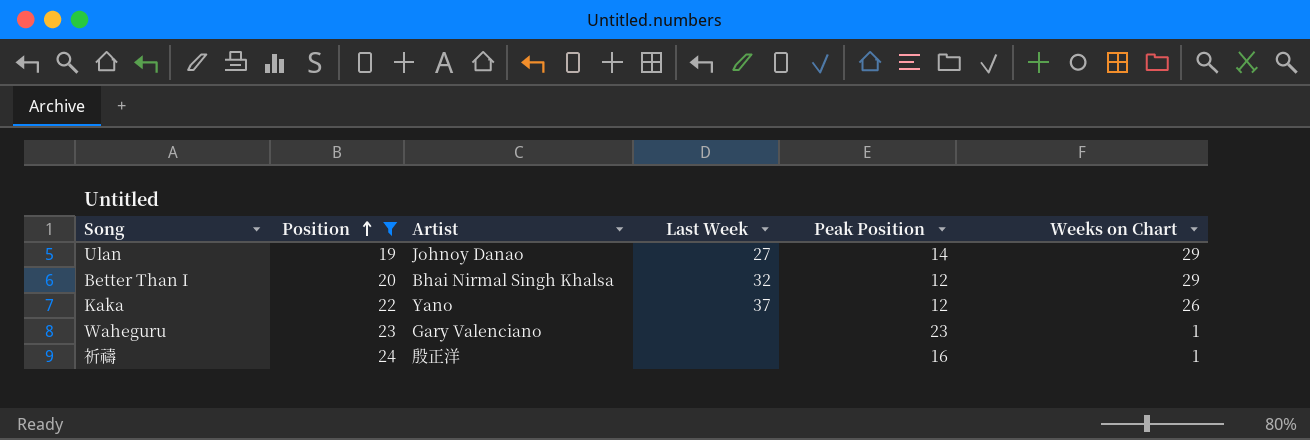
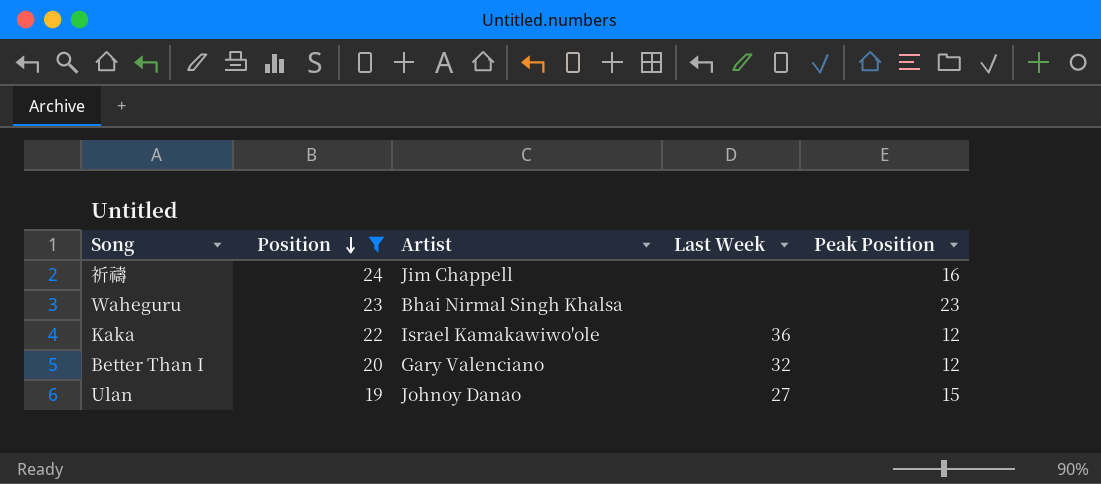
row order: Position ascending -> Position descending
column Weeks on Chart | position: 6 -> none
祈禱 | Artist: 殷正洋 -> Jim Chappell
Waheguru | Artist: Gary Valenciano -> Bhai Nirmal Singh Khalsa
Kaka | Artist: Yano -> Israel Kamakawiwo'ole
Kaka | Last Week: 37 -> 36
Better Than I | Artist: Bhai Nirmal Singh Khalsa -> Gary Valenciano
Ulan | Peak Position: 14 -> 15

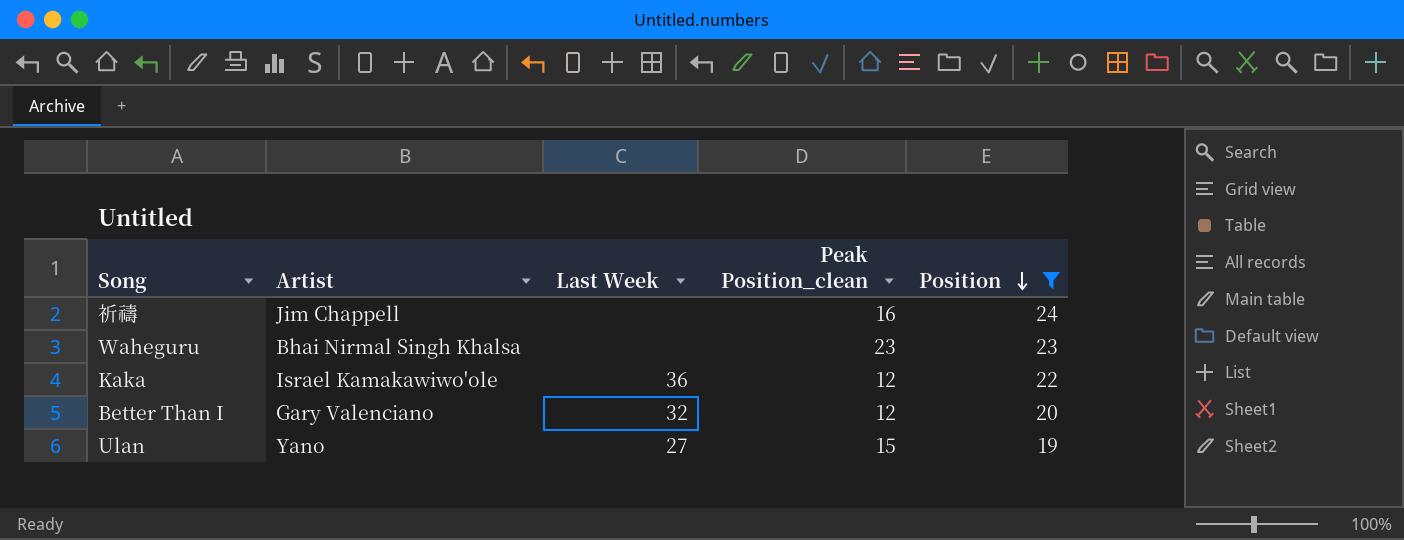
column name: Peak Position -> Peak Position_clean
column Position | position: 2 -> 5
Ulan | Artist: Johnoy Danao -> Yano

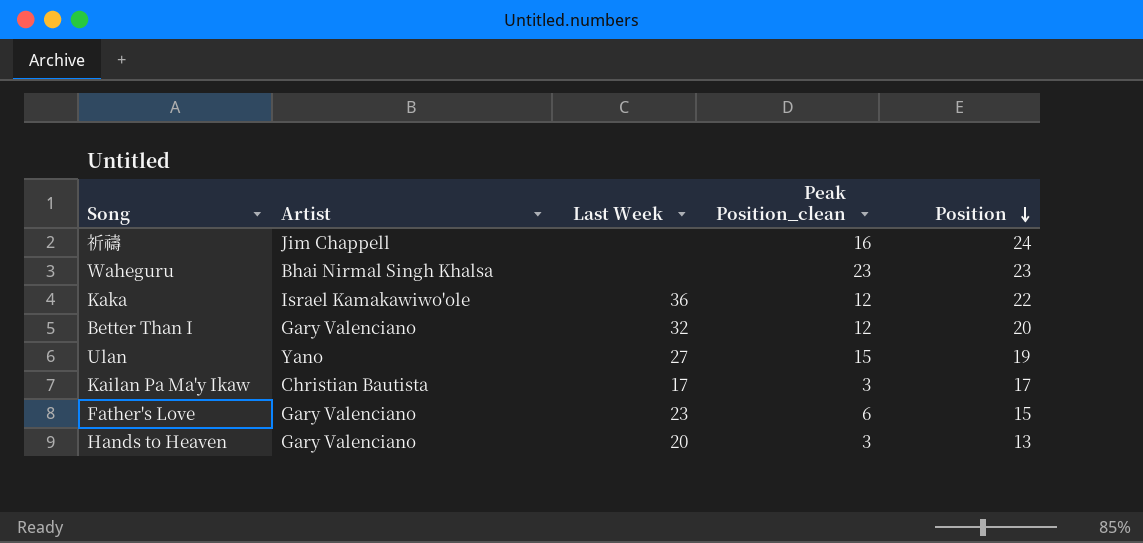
filter: Position >= 19 -> none

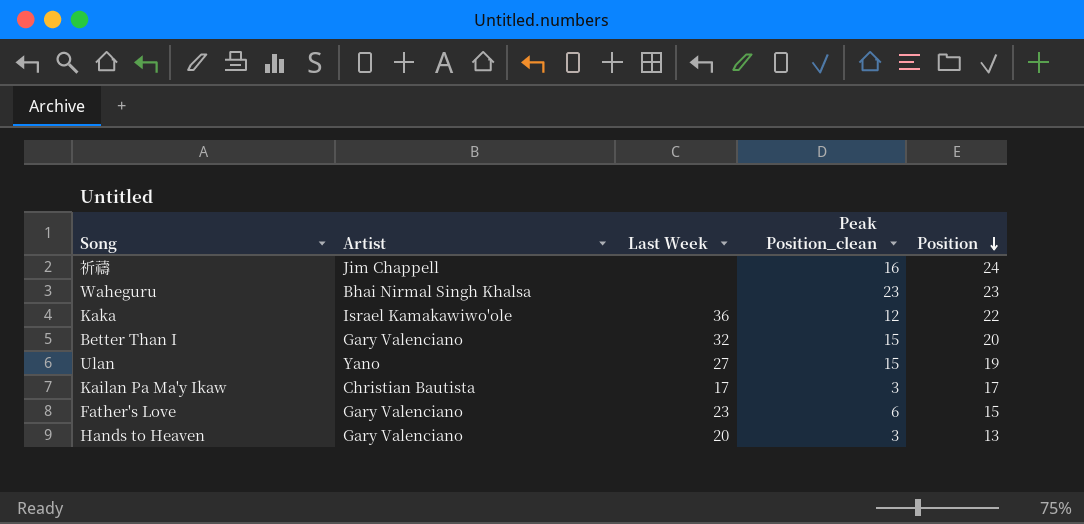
Better Than I | Peak Position_clean: 12 -> 15

